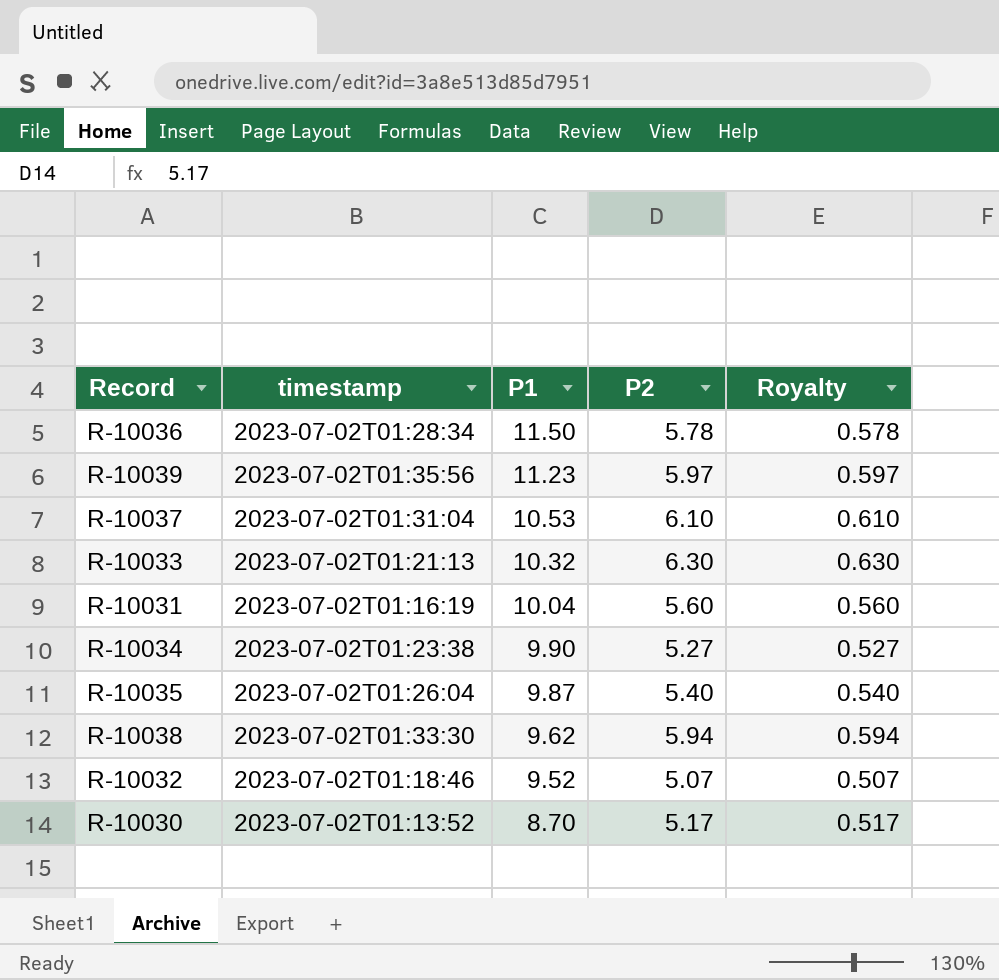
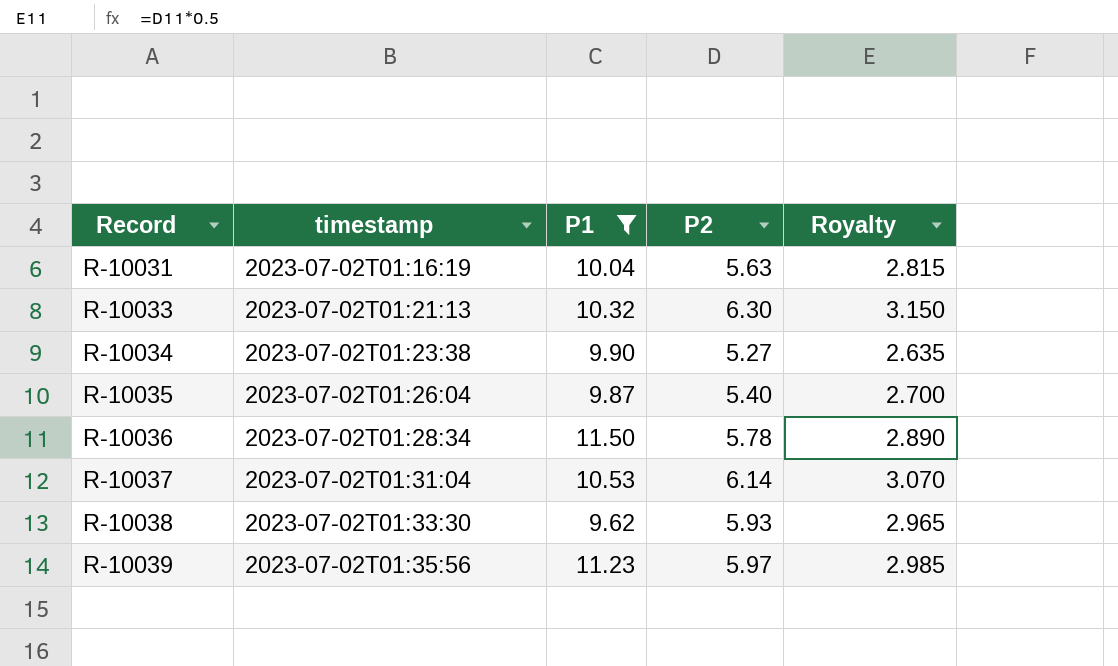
filter: none -> P1 >= 9.62
row order: P1 descending -> Record ascending
column Royalty | formula: [P2] * 0.1 -> [P2] * 0.5
R-10031 | P2: 5.60 -> 5.63
R-10037 | P2: 6.10 -> 6.14
R-10038 | P2: 5.94 -> 5.93

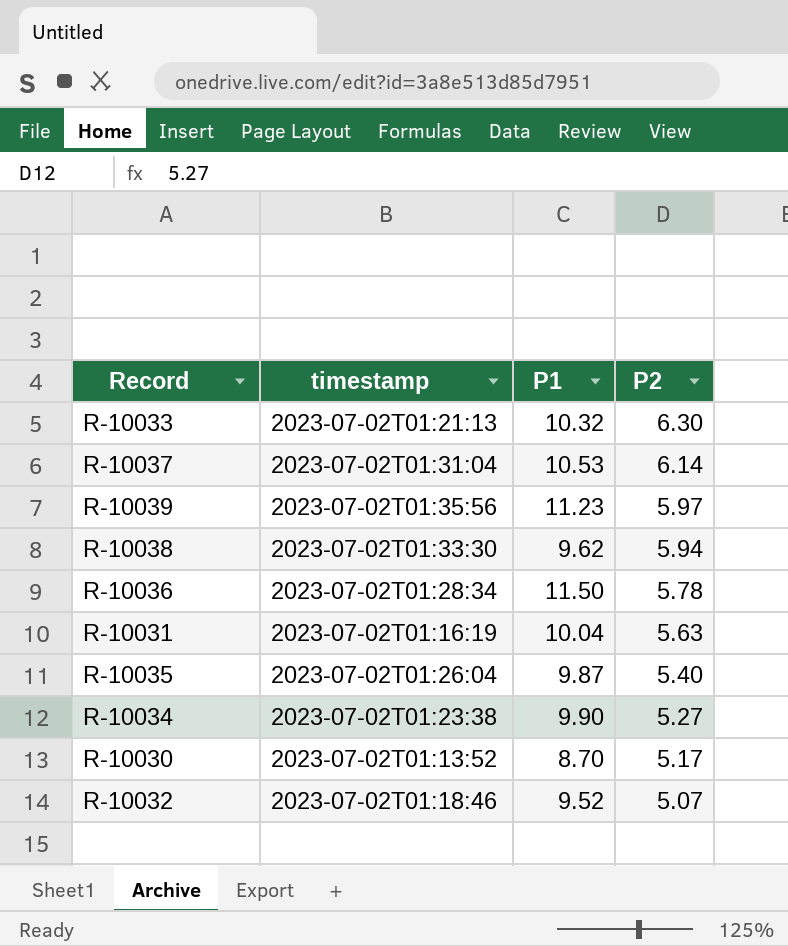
filter: P1 >= 9.62 -> none
row order: Record ascending -> P2 descending
column Royalty | formula: [P2] * 0.5 -> none
R-10038 | P2: 5.93 -> 5.94

